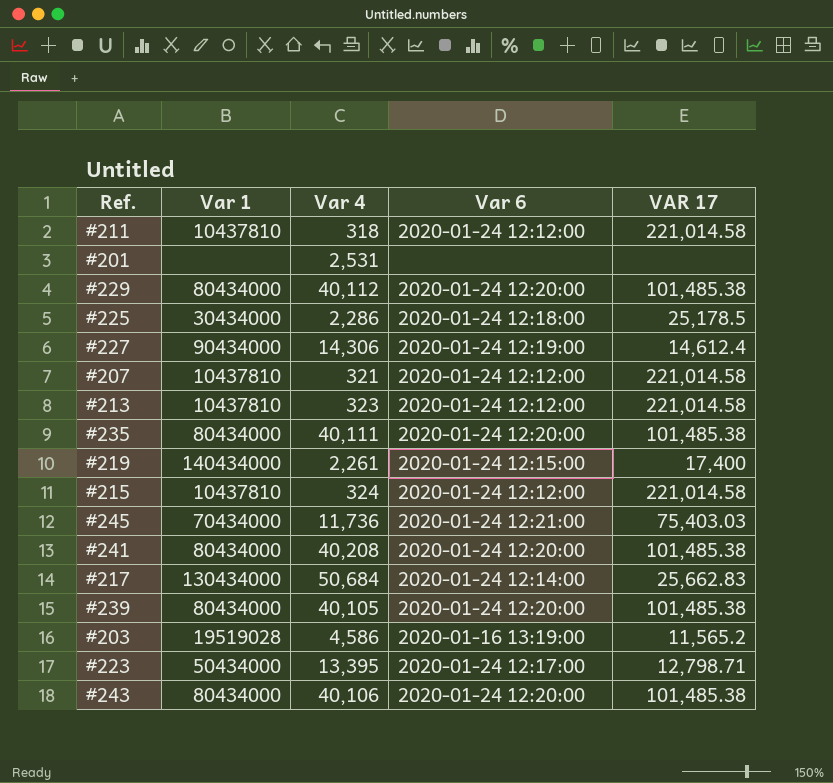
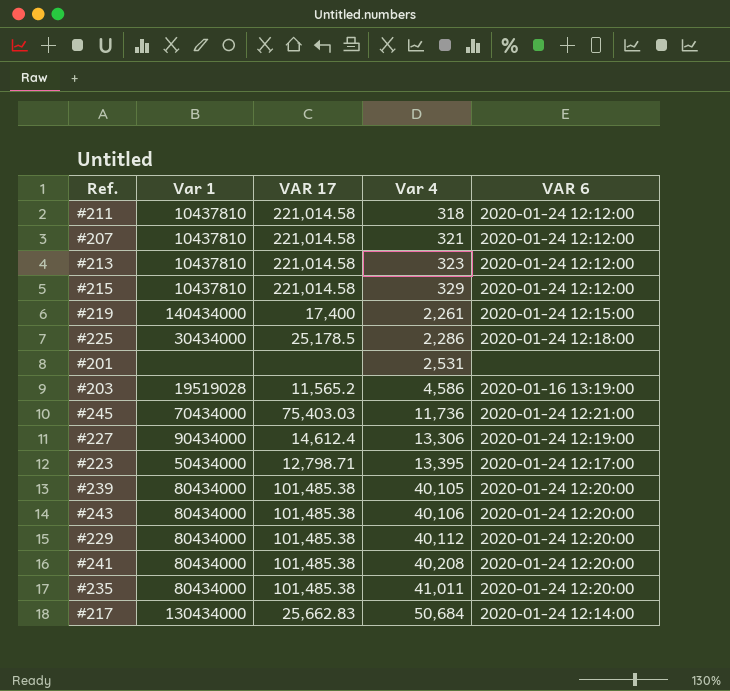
row order: none -> Var 4 ascending
column VAR 17 | position: 5 -> 3
column name: Var 6 -> VAR 6
#215 | Var 4: 324 -> 329
#227 | Var 4: 14,306 -> 13,306
#235 | Var 4: 40,111 -> 41,011

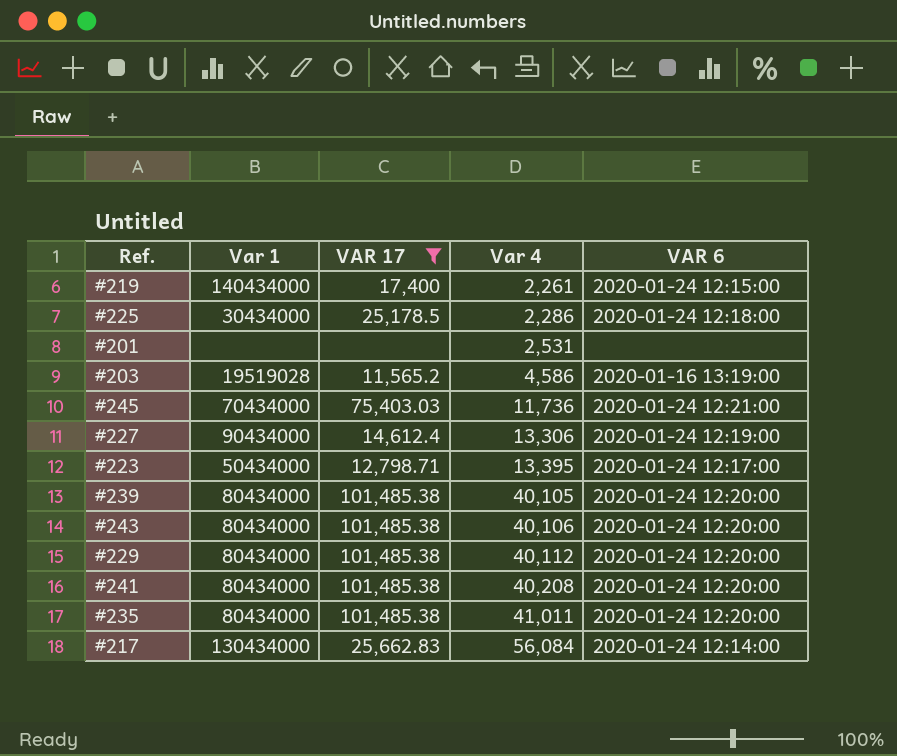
filter: none -> VAR 17 != 221,014.58
#217 | Var 4: 50,684 -> 56,084

